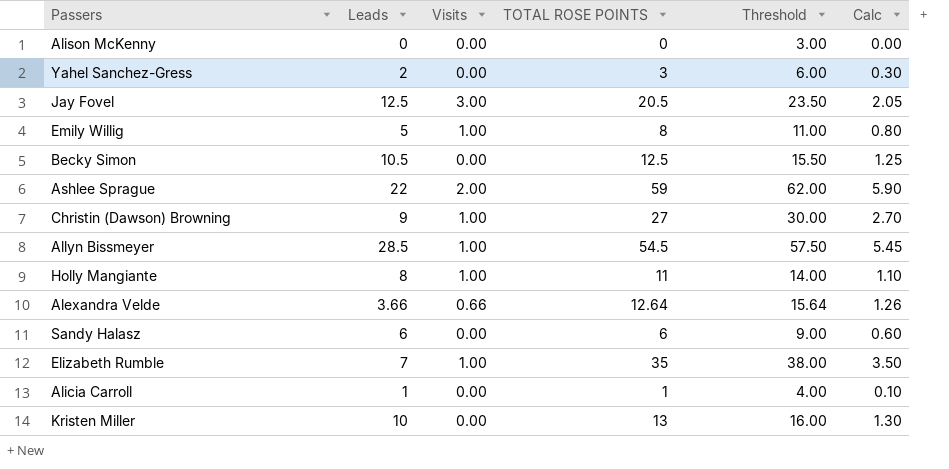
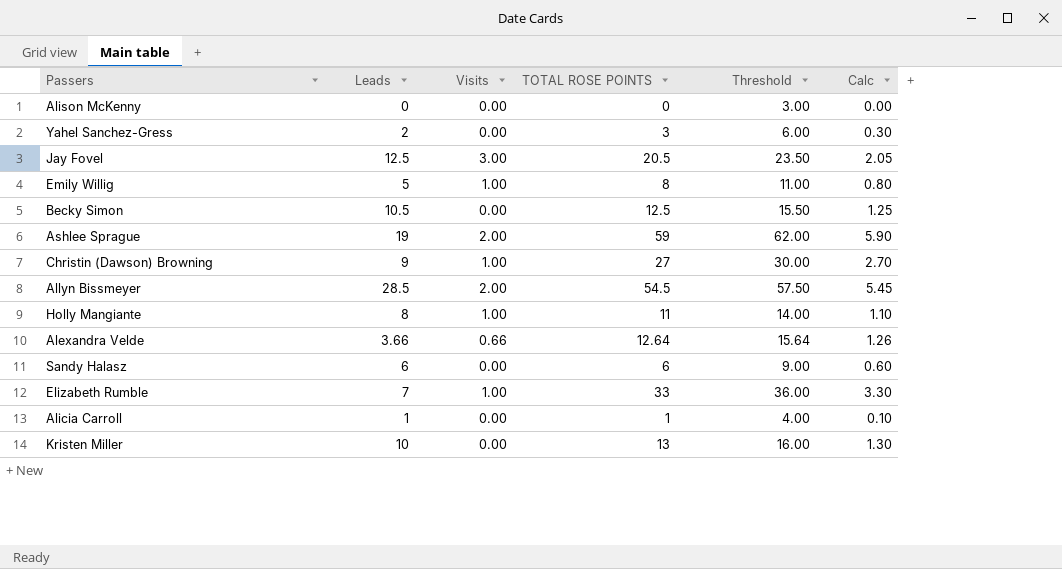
Ashlee Sprague | Leads: 22 -> 19
Allyn Bissmeyer | Visits: 1.00 -> 2.00
Elizabeth Rumble | TOTAL ROSE POINTS: 35 -> 33
Elizabeth Rumble | Threshold: 38.00 -> 36.00
Elizabeth Rumble | Calc: 3.50 -> 3.30

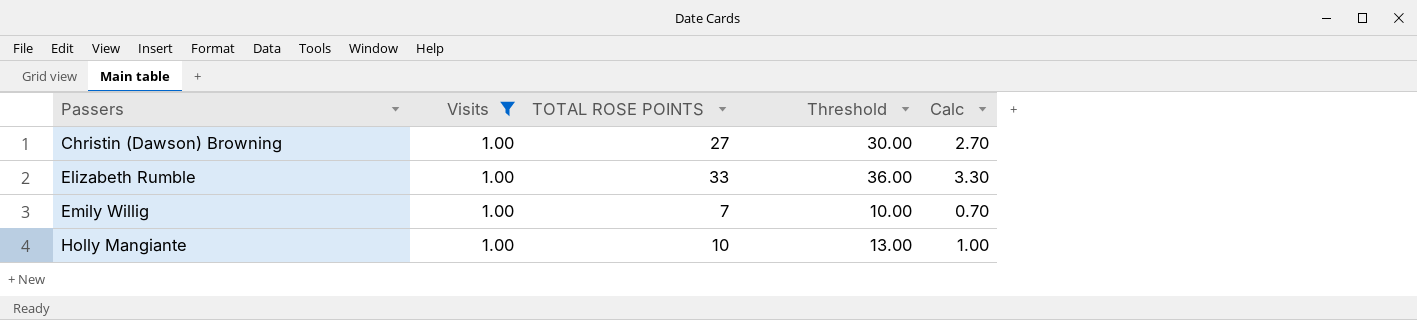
filter: none -> Visits = 1.00
row order: none -> Passers ascending
column Leads | position: 2 -> none
Emily Willig | TOTAL ROSE POINTS: 8 -> 7
Emily Willig | Threshold: 11.00 -> 10.00
Emily Willig | Calc: 0.80 -> 0.70
Holly Mangiante | TOTAL ROSE POINTS: 11 -> 10
Holly Mangiante | Threshold: 14.00 -> 13.00
Holly Mangiante | Calc: 1.10 -> 1.00

